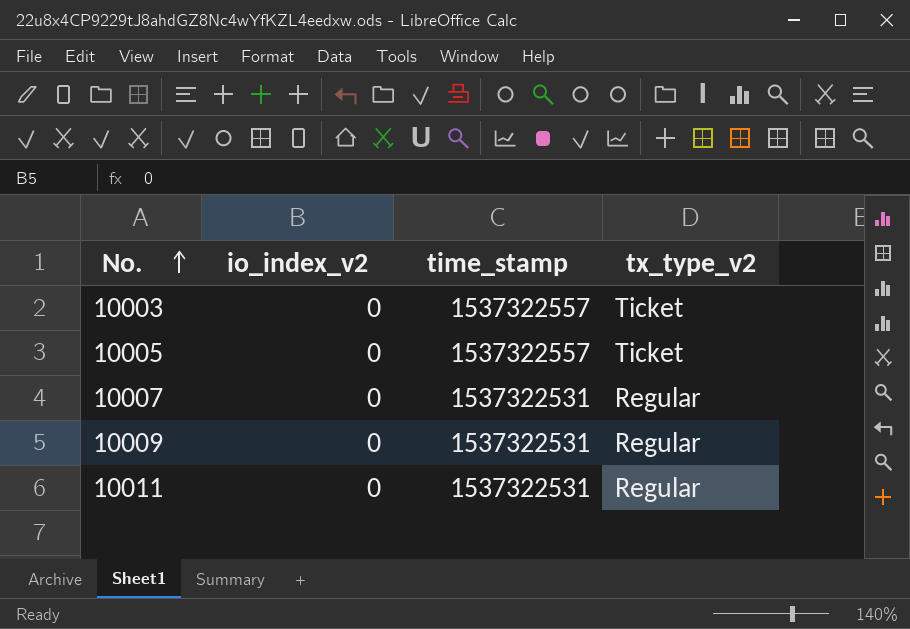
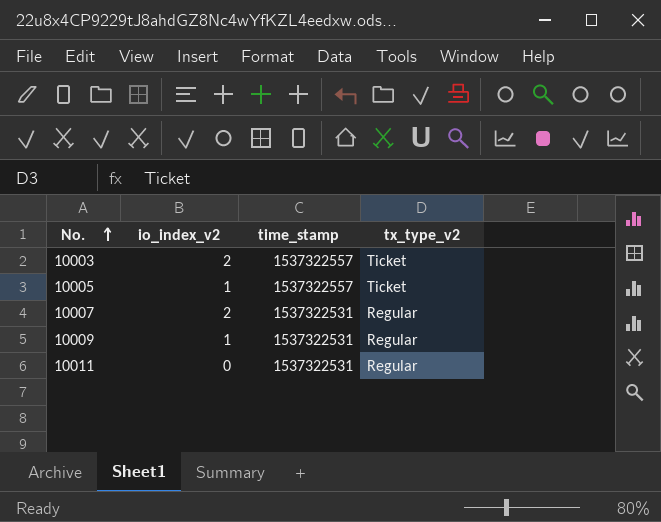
10003 | io_index_v2: 0 -> 2
10005 | io_index_v2: 0 -> 1
10007 | io_index_v2: 0 -> 2
10009 | io_index_v2: 0 -> 1

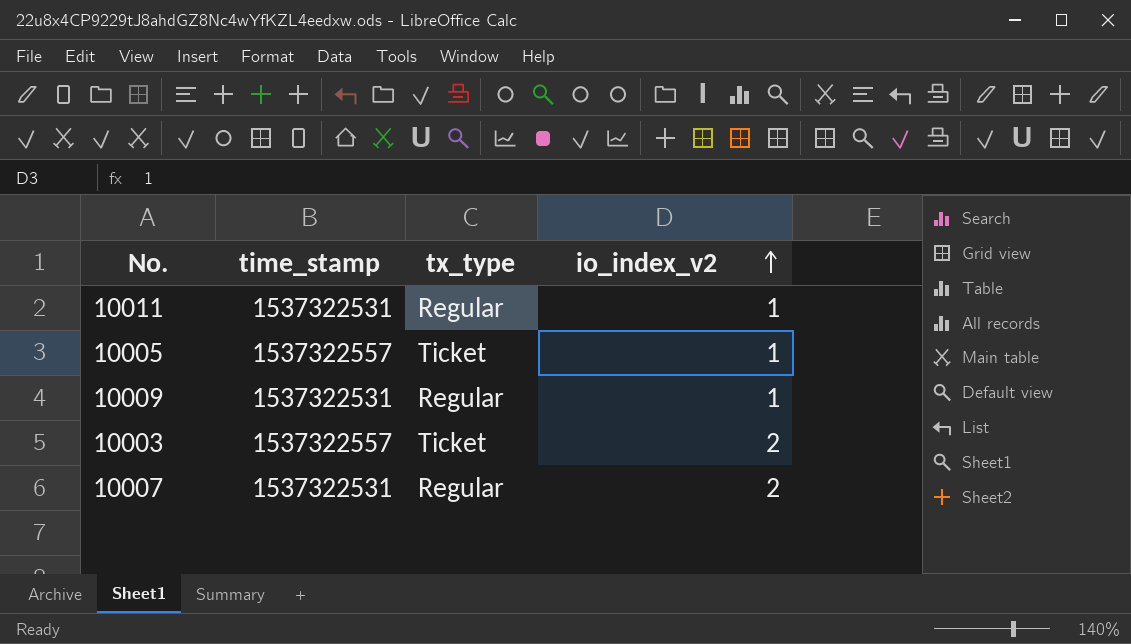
row order: No. ascending -> io_index_v2 ascending
column name: tx_type_v2 -> tx_type
column io_index_v2 | position: 2 -> 4
10011 | io_index_v2: 0 -> 1

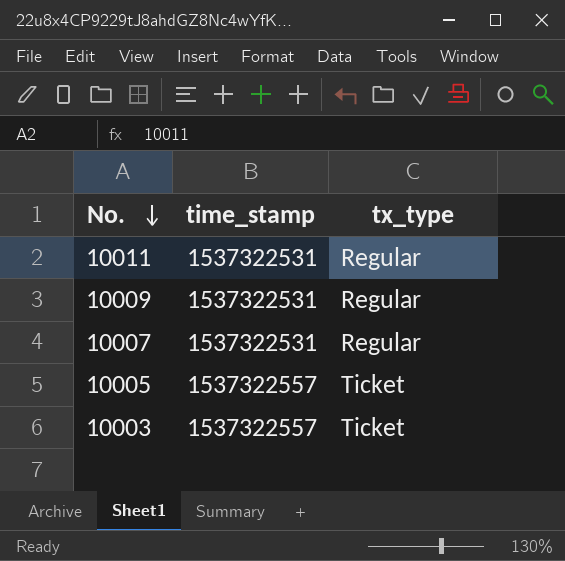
row order: io_index_v2 ascending -> No. descending
column io_index_v2 | position: 4 -> none

